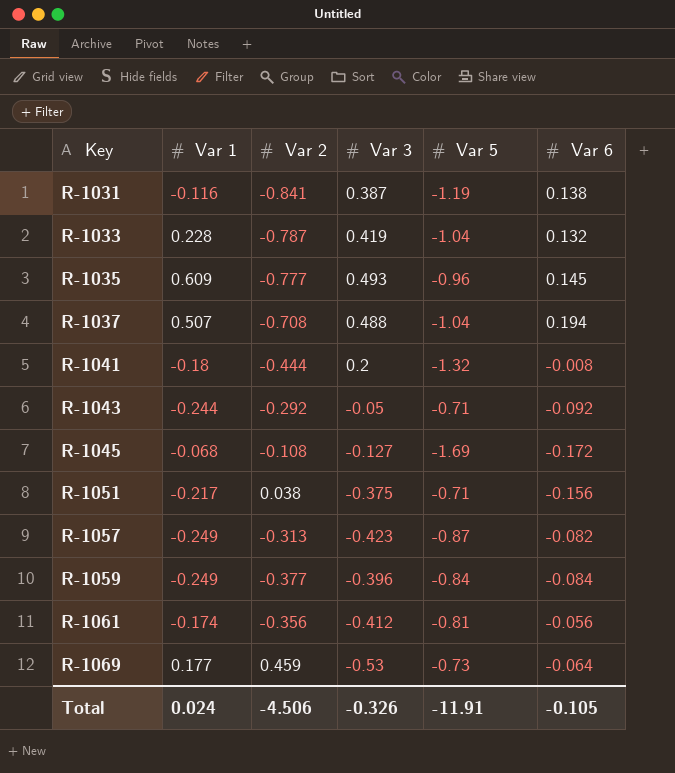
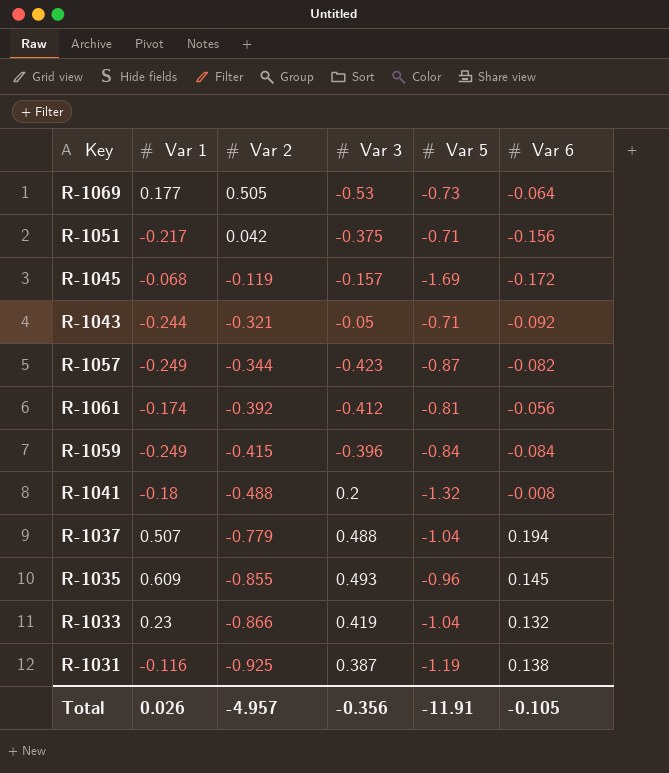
row order: Key ascending -> Var 2 descending
R-1069 | Var 2: 0.459 -> 0.505
R-1051 | Var 2: 0.038 -> 0.042
R-1045 | Var 2: -0.108 -> -0.119
R-1045 | Var 3: -0.127 -> -0.157
R-1043 | Var 2: -0.292 -> -0.321
R-1057 | Var 2: -0.313 -> -0.344
R-1061 | Var 2: -0.356 -> -0.392
R-1059 | Var 2: -0.377 -> -0.415
R-1041 | Var 2: -0.444 -> -0.488
R-1037 | Var 2: -0.708 -> -0.779
R-1035 | Var 2: -0.777 -> -0.855
R-1033 | Var 1: 0.228 -> 0.23
R-1033 | Var 2: -0.787 -> -0.866
R-1031 | Var 2: -0.841 -> -0.925
Total | Var 1: 0.024 -> 0.026
Total | Var 2: -4.506 -> -4.957
Total | Var 3: -0.326 -> -0.356

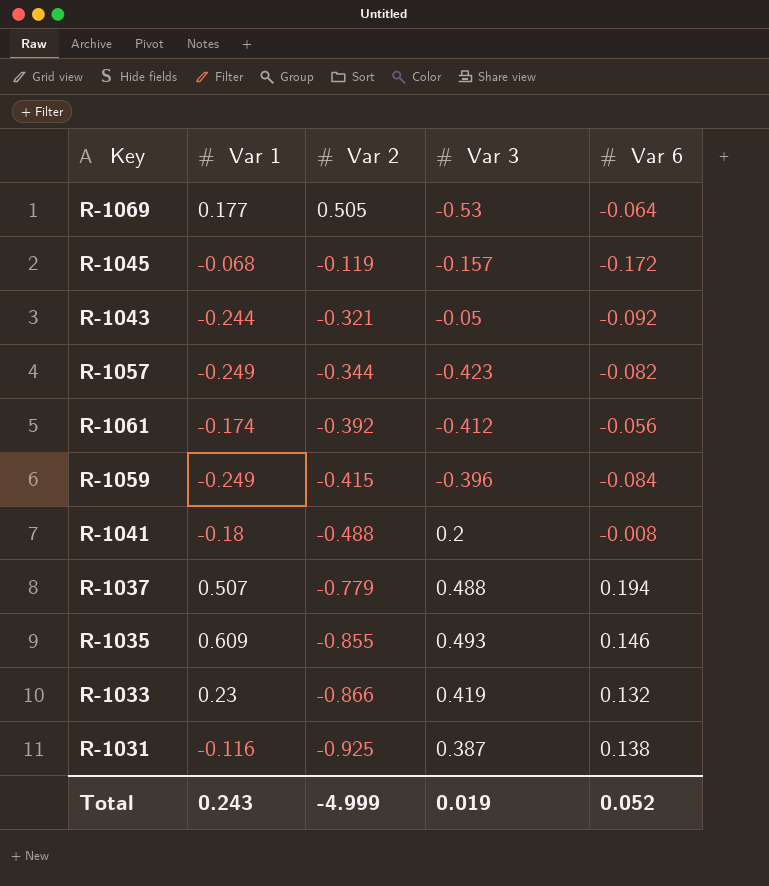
column Var 5 | position: 5 -> none
row R-1051: -0.217 | 0.042 | -0.375 | -0.71 | -0.156 -> none
R-1035 | Var 6: 0.145 -> 0.146
Total | Var 1: 0.026 -> 0.243
Total | Var 2: -4.957 -> -4.999
Total | Var 3: -0.356 -> 0.019
Total | Var 6: -0.105 -> 0.052

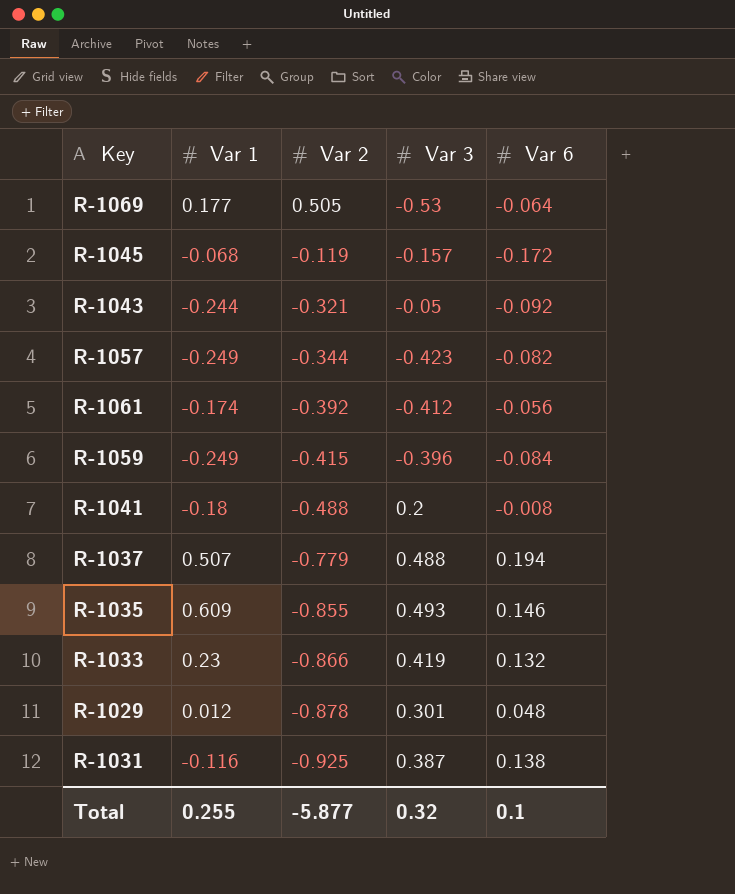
row R-1029: none -> 0.012 | -0.878 | 0.301 | 0.048
Total | Var 1: 0.243 -> 0.255
Total | Var 2: -4.999 -> -5.877
Total | Var 3: 0.019 -> 0.32
Total | Var 6: 0.052 -> 0.1

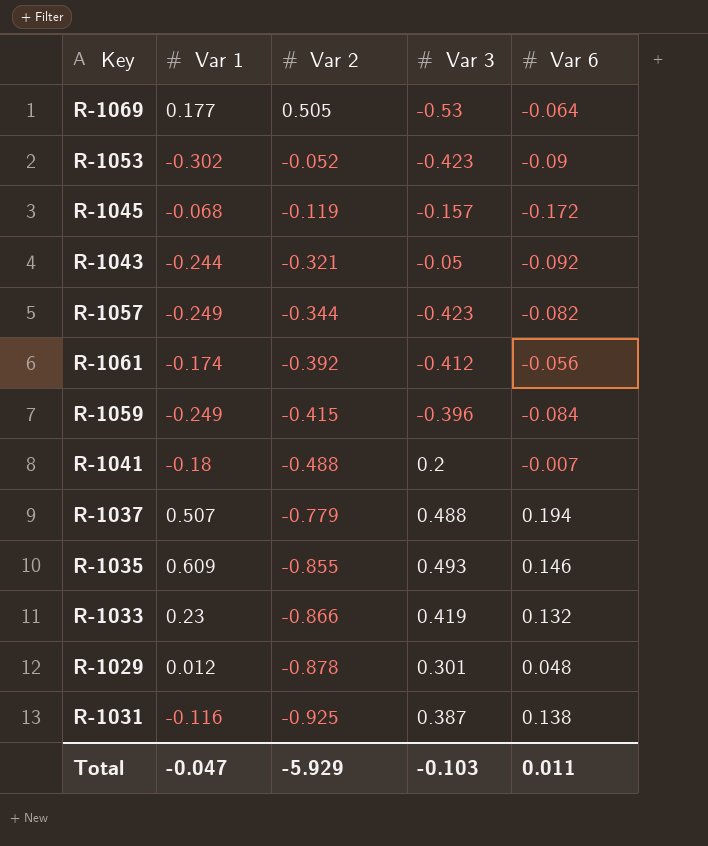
row R-1053: none -> -0.302 | -0.052 | -0.423 | -0.09
R-1041 | Var 6: -0.008 -> -0.007
Total | Var 1: 0.255 -> -0.047
Total | Var 2: -5.877 -> -5.929
Total | Var 3: 0.32 -> -0.103
Total | Var 6: 0.1 -> 0.011

